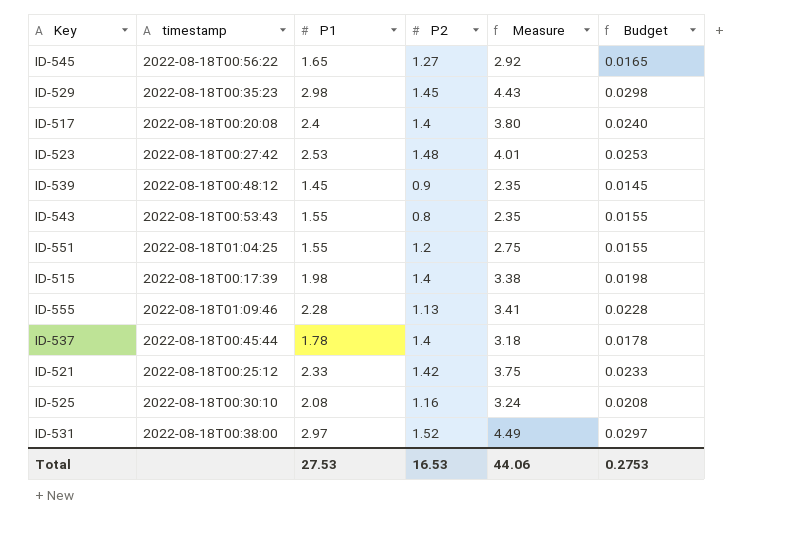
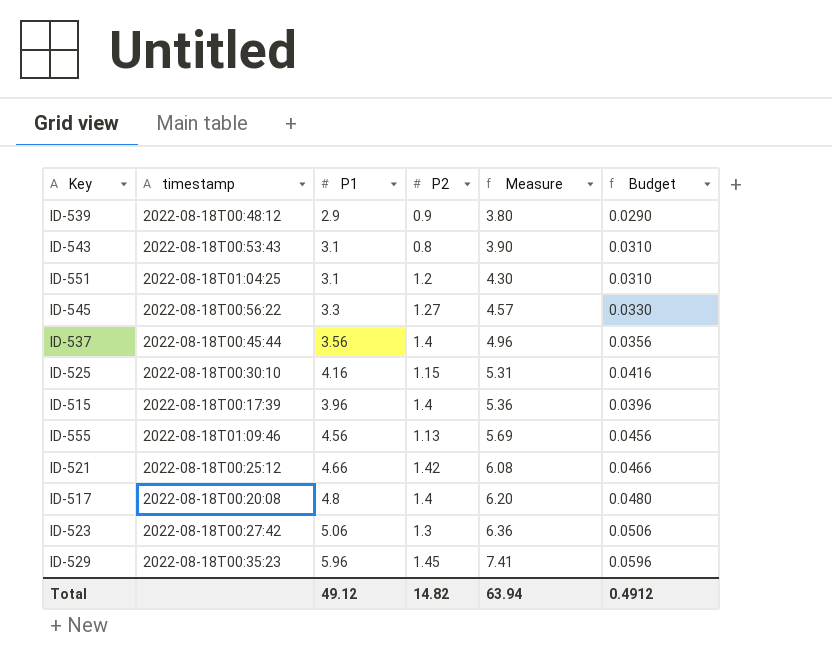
row order: none -> Measure ascending
row ID-531: 2022-08-18T00:38:00 | 2.97 | 1.52 | 4.49 | 0.0297 -> none
ID-539 | P1: 1.45 -> 2.9
ID-539 | Measure: 2.35 -> 3.80
ID-539 | Budget: 0.0145 -> 0.0290
ID-543 | P1: 1.55 -> 3.1
ID-543 | Measure: 2.35 -> 3.90
ID-543 | Budget: 0.0155 -> 0.0310
ID-551 | P1: 1.55 -> 3.1
ID-551 | Measure: 2.75 -> 4.30
ID-551 | Budget: 0.0155 -> 0.0310
ID-545 | P1: 1.65 -> 3.3
ID-545 | Measure: 2.92 -> 4.57
ID-545 | Budget: 0.0165 -> 0.0330
ID-537 | P1: 1.78 -> 3.56
ID-537 | Measure: 3.18 -> 4.96
ID-537 | Budget: 0.0178 -> 0.0356
ID-525 | P1: 2.08 -> 4.16
ID-525 | P2: 1.16 -> 1.15
ID-525 | Measure: 3.24 -> 5.31
ID-525 | Budget: 0.0208 -> 0.0416
ID-515 | P1: 1.98 -> 3.96
ID-515 | Measure: 3.38 -> 5.36
ID-515 | Budget: 0.0198 -> 0.0396
ID-555 | P1: 2.28 -> 4.56
ID-555 | Measure: 3.41 -> 5.69
ID-555 | Budget: 0.0228 -> 0.0456
ID-521 | P1: 2.33 -> 4.66
ID-521 | Measure: 3.75 -> 6.08
ID-521 | Budget: 0.0233 -> 0.0466
ID-517 | P1: 2.4 -> 4.8
ID-517 | Measure: 3.80 -> 6.20
ID-517 | Budget: 0.0240 -> 0.0480
ID-523 | P1: 2.53 -> 5.06
ID-523 | P2: 1.48 -> 1.3
ID-523 | Measure: 4.01 -> 6.36
ID-523 | Budget: 0.0253 -> 0.0506
ID-529 | P1: 2.98 -> 5.96
ID-529 | Measure: 4.43 -> 7.41
ID-529 | Budget: 0.0298 -> 0.0596
Total | P1: 27.53 -> 49.12
Total | P2: 16.53 -> 14.82
Total | Measure: 44.06 -> 63.94
Total | Budget: 0.2753 -> 0.4912

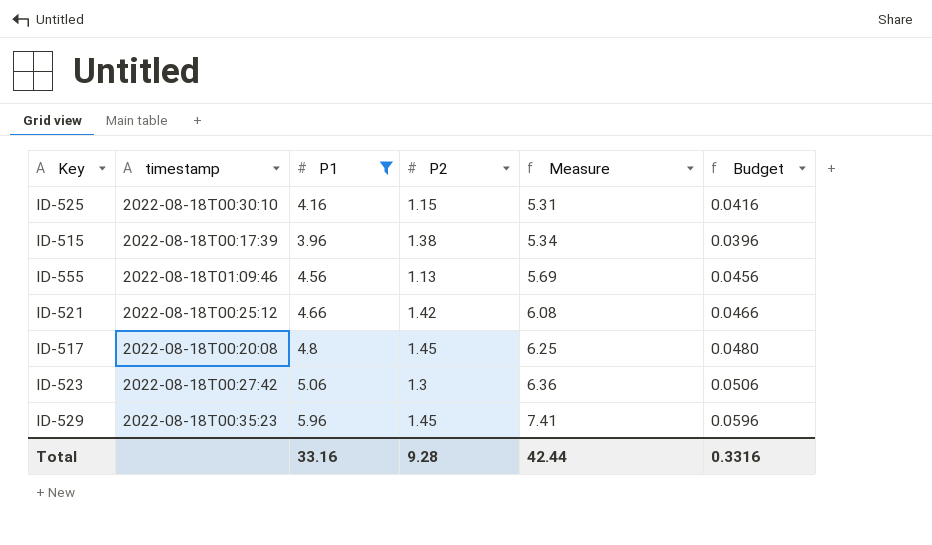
filter: none -> P1 >= 3.96
ID-515 | P2: 1.4 -> 1.38
ID-515 | Measure: 5.36 -> 5.34
ID-517 | P2: 1.4 -> 1.45
ID-517 | Measure: 6.20 -> 6.25
Total | P1: 49.12 -> 33.16
Total | P2: 14.82 -> 9.28
Total | Measure: 63.94 -> 42.44
Total | Budget: 0.4912 -> 0.3316

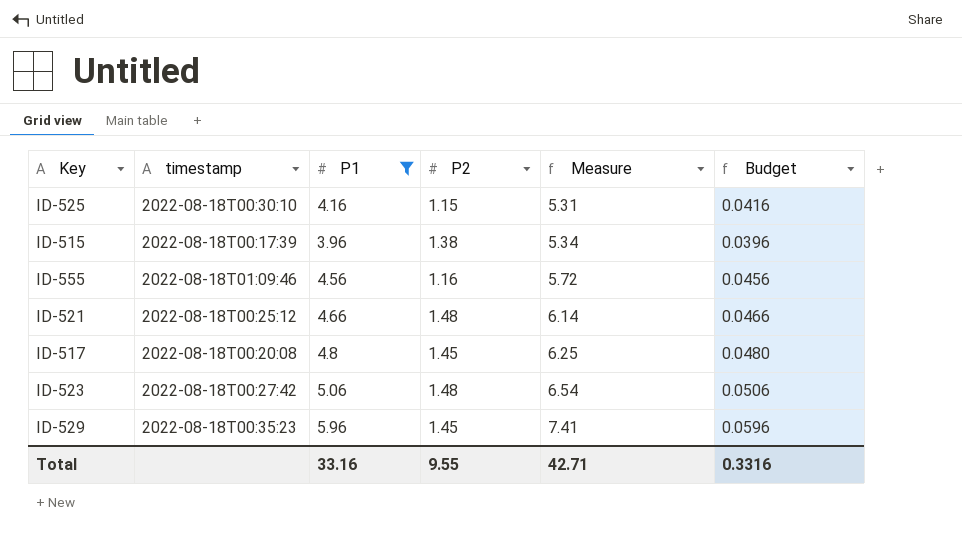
ID-555 | P2: 1.13 -> 1.16
ID-555 | Measure: 5.69 -> 5.72
ID-521 | P2: 1.42 -> 1.48
ID-521 | Measure: 6.08 -> 6.14
ID-523 | P2: 1.3 -> 1.48
ID-523 | Measure: 6.36 -> 6.54
Total | P2: 9.28 -> 9.55
Total | Measure: 42.44 -> 42.71

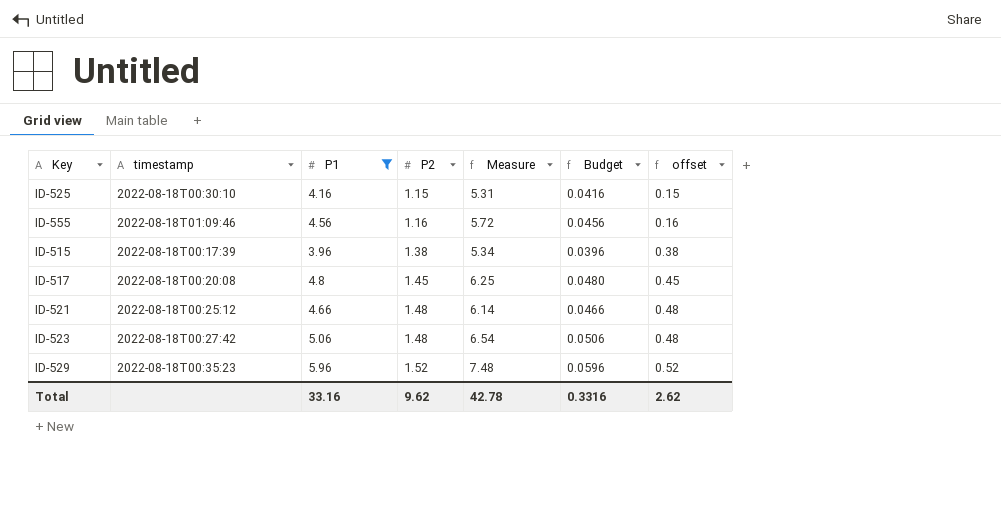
row order: Measure ascending -> P2 ascending
column offset | formula: none -> [P2] - 1
ID-529 | P2: 1.45 -> 1.52
ID-529 | Measure: 7.41 -> 7.48
Total | P2: 9.55 -> 9.62
Total | Measure: 42.71 -> 42.78

